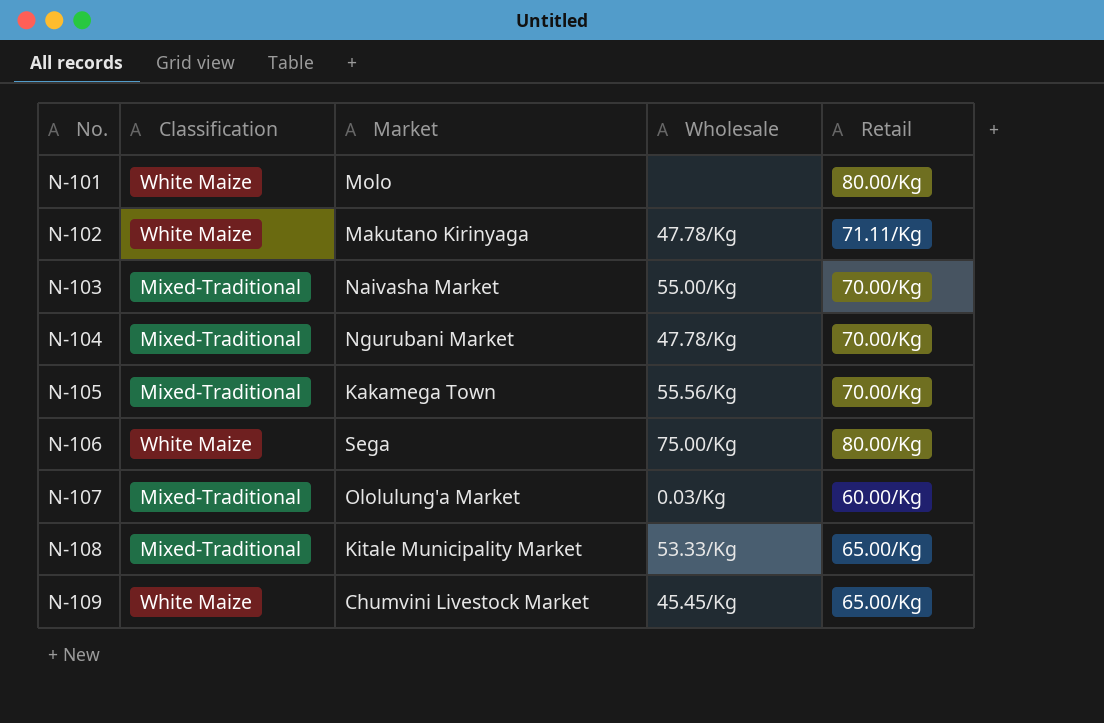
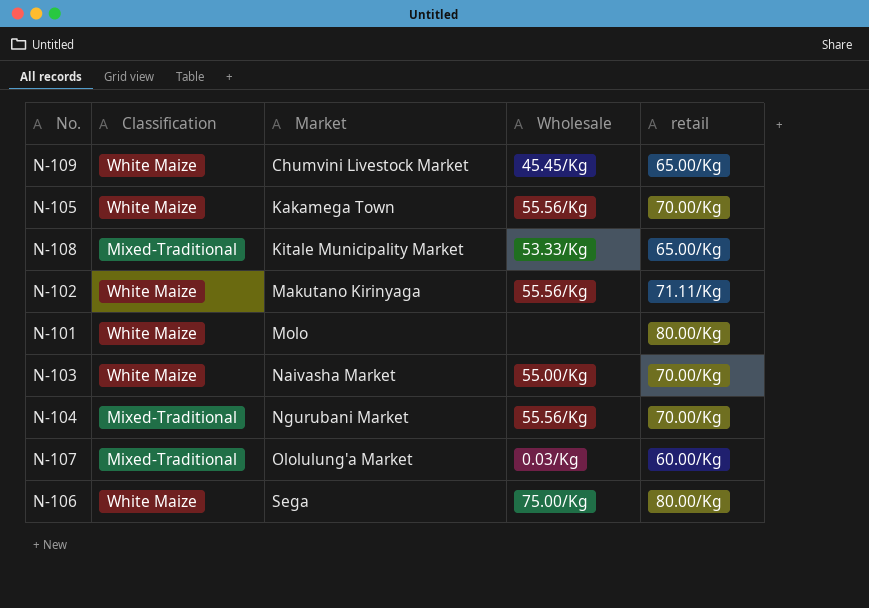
row order: No. ascending -> Market ascending
column name: Retail -> retail
N-105 | Classification: Mixed-Traditional -> White Maize
N-102 | Wholesale: 47.78/Kg -> 55.56/Kg
N-103 | Classification: Mixed-Traditional -> White Maize
N-104 | Wholesale: 47.78/Kg -> 55.56/Kg

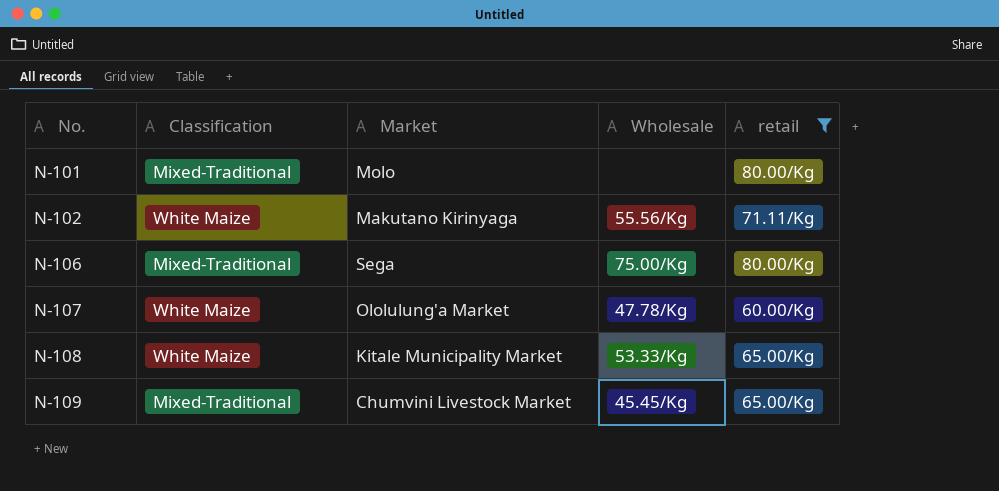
filter: none -> retail != 70.00/Kg
row order: Market ascending -> No. ascending
N-101 | Classification: White Maize -> Mixed-Traditional
N-106 | Classification: White Maize -> Mixed-Traditional
N-107 | Classification: Mixed-Traditional -> White Maize
N-107 | Wholesale: 0.03/Kg -> 47.78/Kg
N-108 | Classification: Mixed-Traditional -> White Maize
N-109 | Classification: White Maize -> Mixed-Traditional

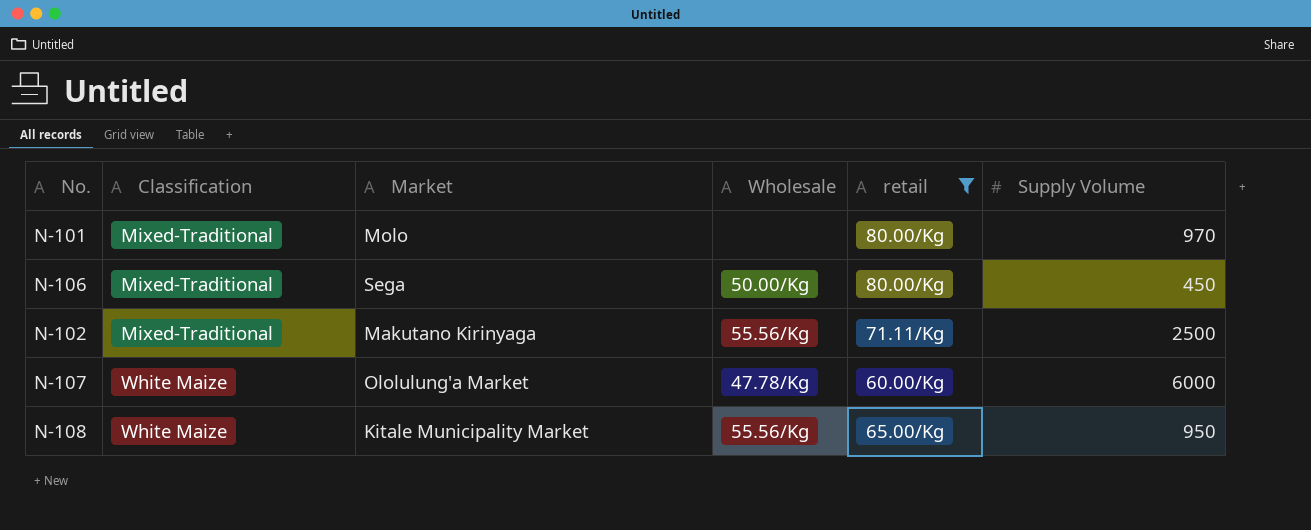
row order: No. ascending -> Classification ascending
column Supply Volume | position: none -> 6
row N-109: Mixed-Traditional | Chumvini Livestock Market | 45.45/Kg | 65.00/Kg -> none
N-106 | Wholesale: 75.00/Kg -> 50.00/Kg
N-102 | Classification: White Maize -> Mixed-Traditional
N-108 | Wholesale: 53.33/Kg -> 55.56/Kg

